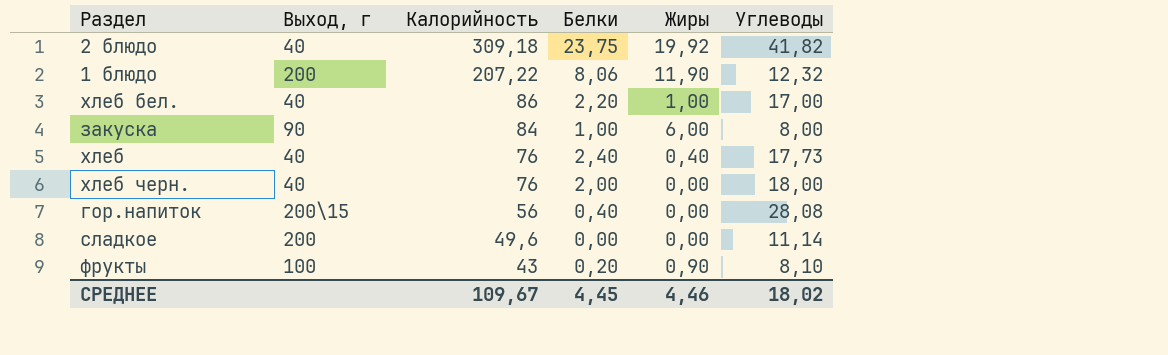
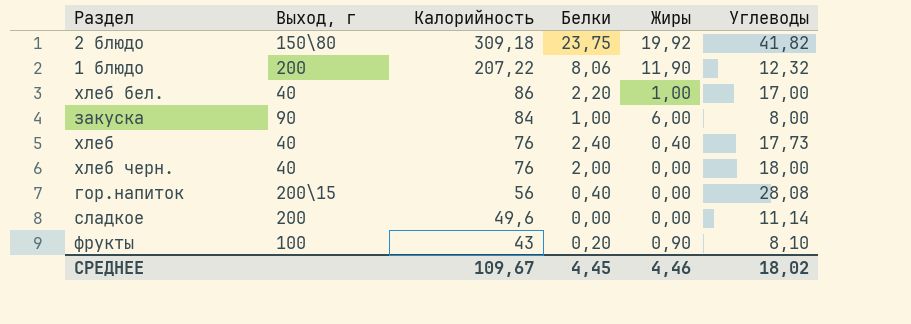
2 блюдо | Выход, г: 40 -> 150\80

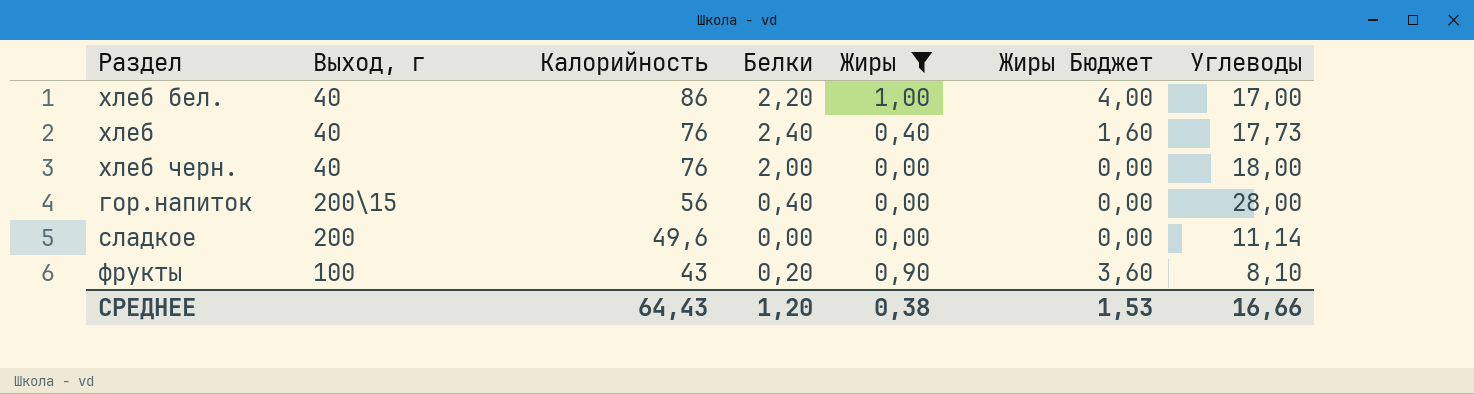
filter: none -> Жиры <= 1,00
column Жиры Бюджет | formula: none -> [Жиры] * 4
гор.напиток | Углеводы: 28,08 -> 28,00
СРЕДНЕЕ | Калорийность: 109,67 -> 64,43
СРЕДНЕЕ | Белки: 4,45 -> 1,20
СРЕДНЕЕ | Жиры: 4,46 -> 0,38
СРЕДНЕЕ | Углеводы: 18,02 -> 16,66

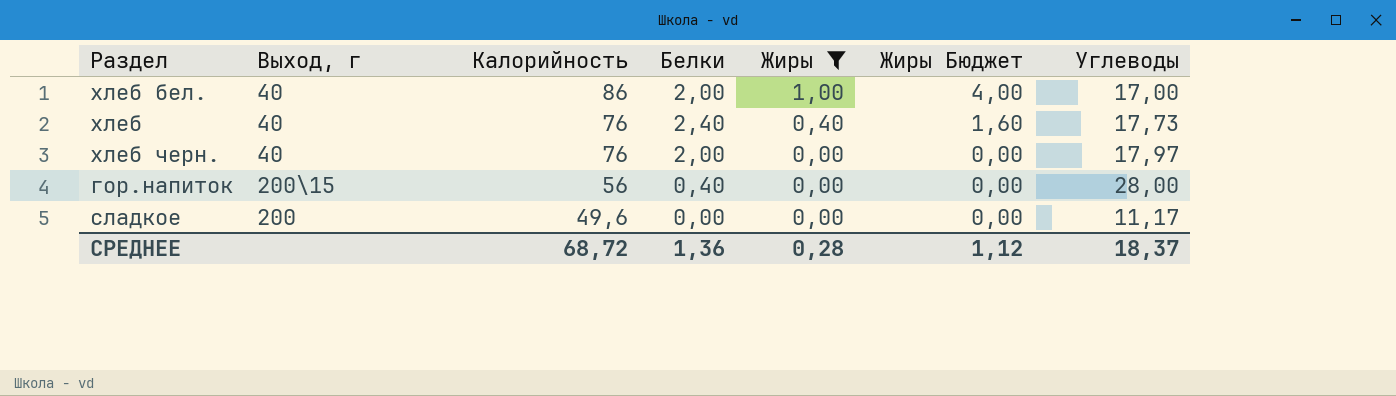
row фрукты: 100 | 43 | 0,20 | 0,90 | 3,60 | 8,10 -> none
хлеб бел. | Белки: 2,20 -> 2,00
хлеб черн. | Углеводы: 18,00 -> 17,97
сладкое | Углеводы: 11,14 -> 11,17
СРЕДНЕЕ | Калорийность: 64,43 -> 68,72
СРЕДНЕЕ | Белки: 1,20 -> 1,36
СРЕДНЕЕ | Жиры: 0,38 -> 0,28
СРЕДНЕЕ | Жиры Бюджет: 1,53 -> 1,12
СРЕДНЕЕ | Углеводы: 16,66 -> 18,37

